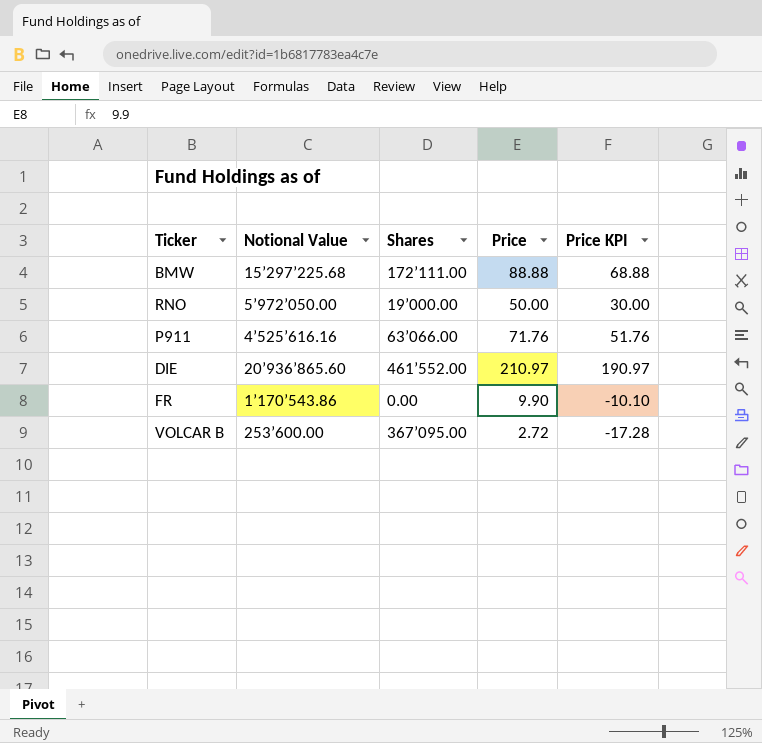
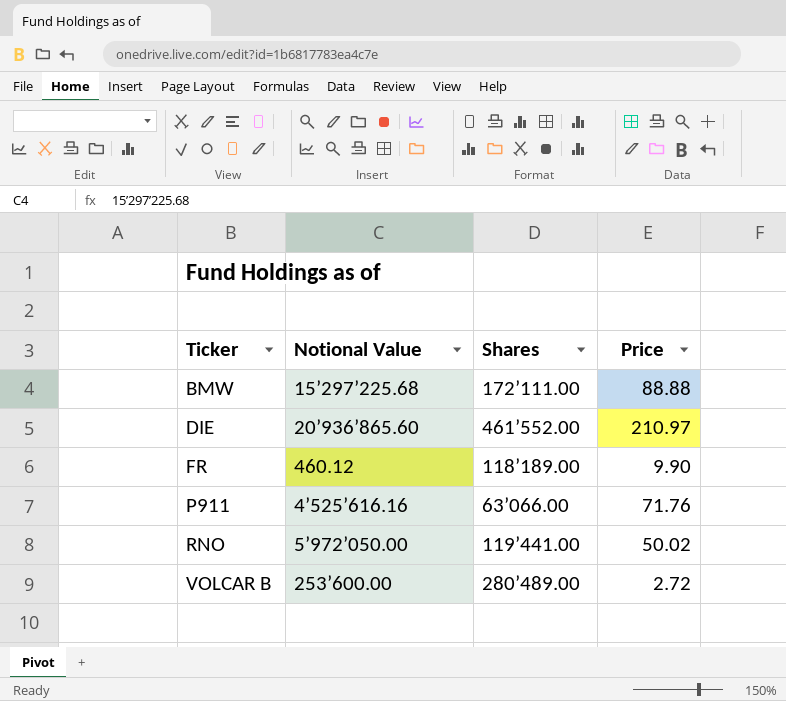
row order: none -> Ticker ascending
column Price KPI | formula: [Price] - 20 -> none
FR | Notional Value: 1’170’543.86 -> 460.12
FR | Shares: 0.00 -> 118’189.00
RNO | Shares: 19’000.00 -> 119’441.00
RNO | Price: 50.00 -> 50.02
VOLCAR B | Shares: 367’095.00 -> 280’489.00

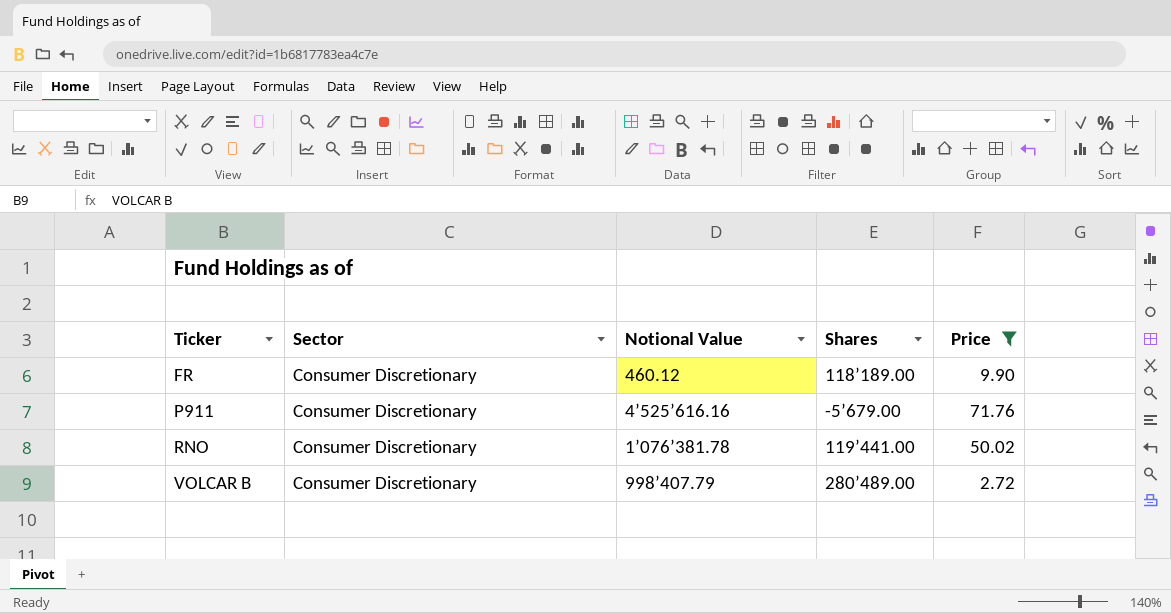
filter: none -> Price <= 71.76
column Sector | position: none -> 2
P911 | Shares: 63’066.00 -> -5’679.00
RNO | Notional Value: 5’972’050.00 -> 1’076’381.78
VOLCAR B | Notional Value: 253’600.00 -> 998’407.79

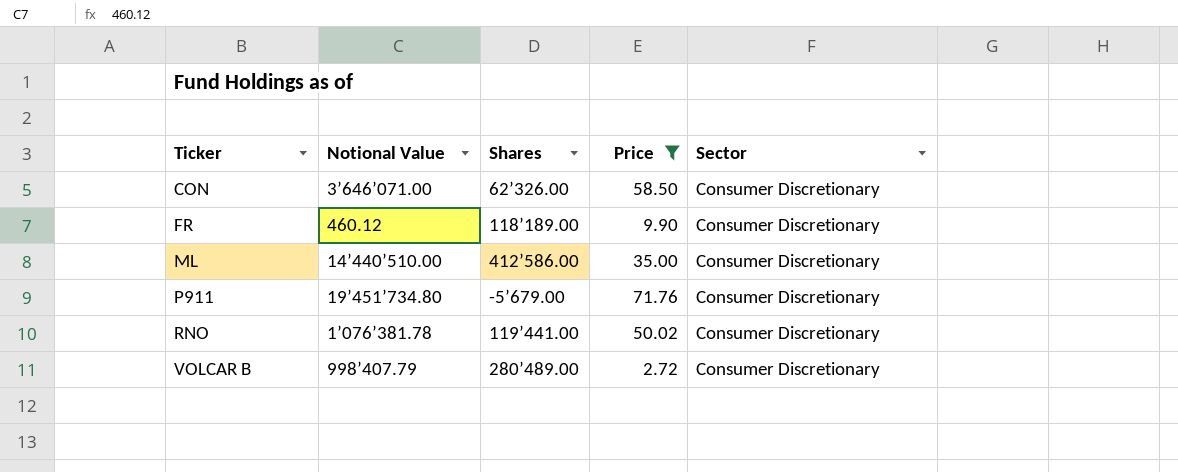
column Sector | position: 2 -> 5
row CON: none -> 3’646’071.00 | 62’326.00 | 58.50 | Consumer Discretionary
row ML: none -> 14’440’510.00 | 412’586.00 | 35.00 | Consumer Discretionary
P911 | Notional Value: 4’525’616.16 -> 19’451’734.80

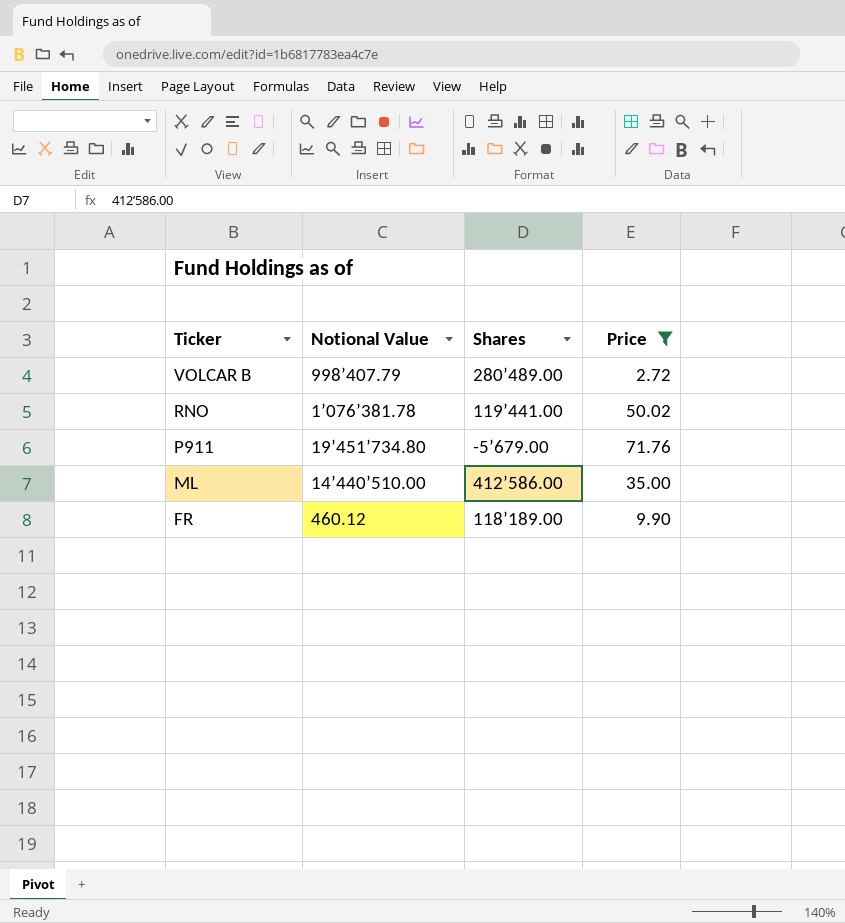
row order: Ticker ascending -> Ticker descending
column Sector | position: 5 -> none
row CON: 3’646’071.00 | 62’326.00 | 58.50 | Consumer Discretionary -> none

